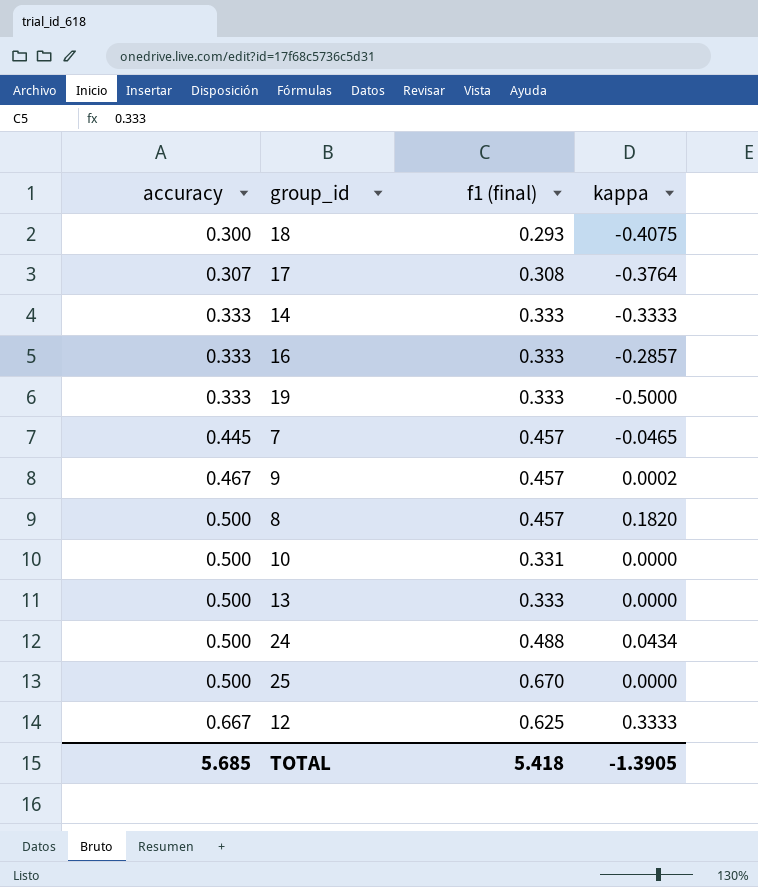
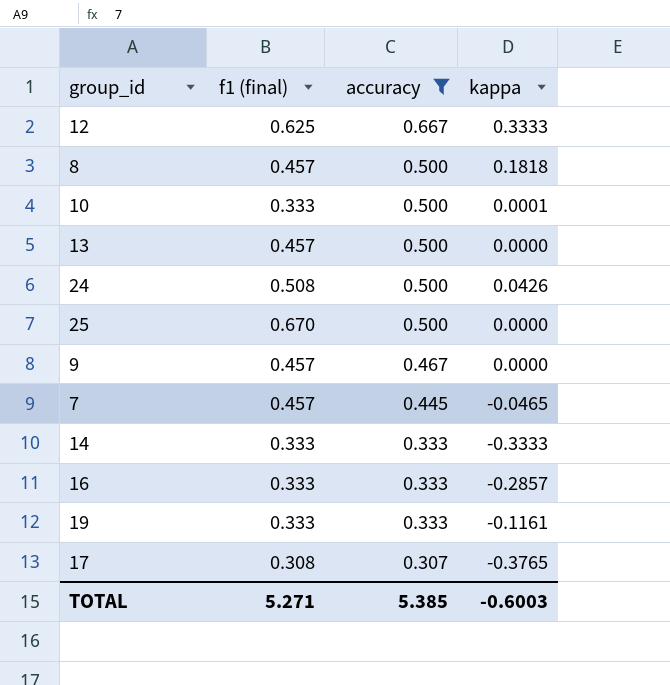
filter: none -> accuracy != 0.300
row order: accuracy ascending -> accuracy descending
column accuracy | position: 1 -> 3
8 | kappa: 0.1820 -> 0.1818
10 | f1 (final): 0.331 -> 0.333
10 | kappa: 0.0000 -> 0.0001
13 | f1 (final): 0.333 -> 0.457
24 | f1 (final): 0.488 -> 0.508
24 | kappa: 0.0434 -> 0.0426
9 | kappa: 0.0002 -> 0.0000
19 | kappa: -0.5000 -> -0.1161
17 | kappa: -0.3764 -> -0.3765
TOTAL | f1 (final): 5.418 -> 5.271
TOTAL | accuracy: 5.685 -> 5.385
TOTAL | kappa: -1.3905 -> -0.6003

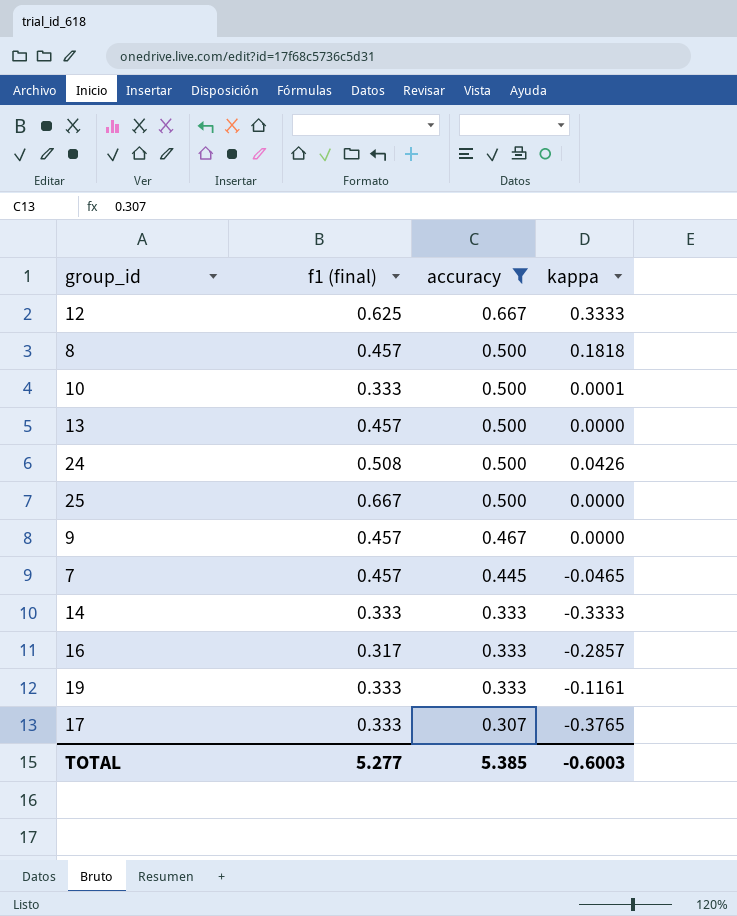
25 | f1 (final): 0.670 -> 0.667
16 | f1 (final): 0.333 -> 0.317
17 | f1 (final): 0.308 -> 0.333
TOTAL | f1 (final): 5.271 -> 5.277

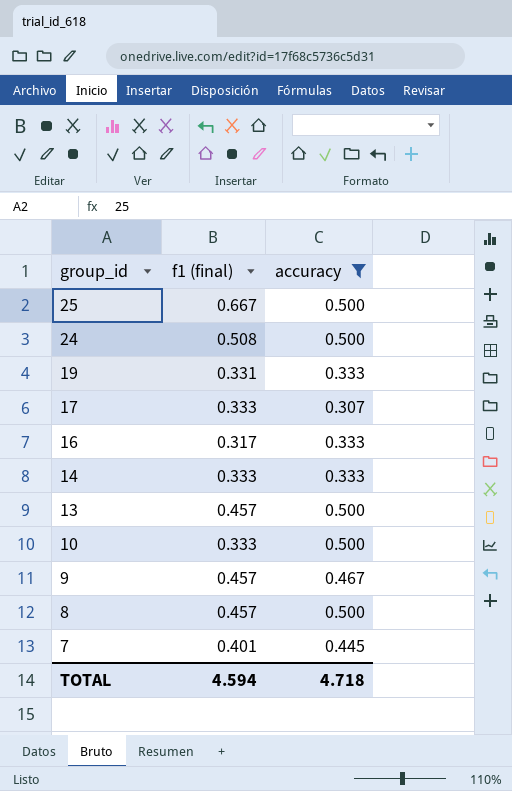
row order: accuracy descending -> group_id descending
column kappa | position: 4 -> none
row 12: 0.625 | 0.667 | 0.3333 -> none
19 | f1 (final): 0.333 -> 0.331
7 | f1 (final): 0.457 -> 0.401
TOTAL | f1 (final): 5.277 -> 4.594
TOTAL | accuracy: 5.385 -> 4.718

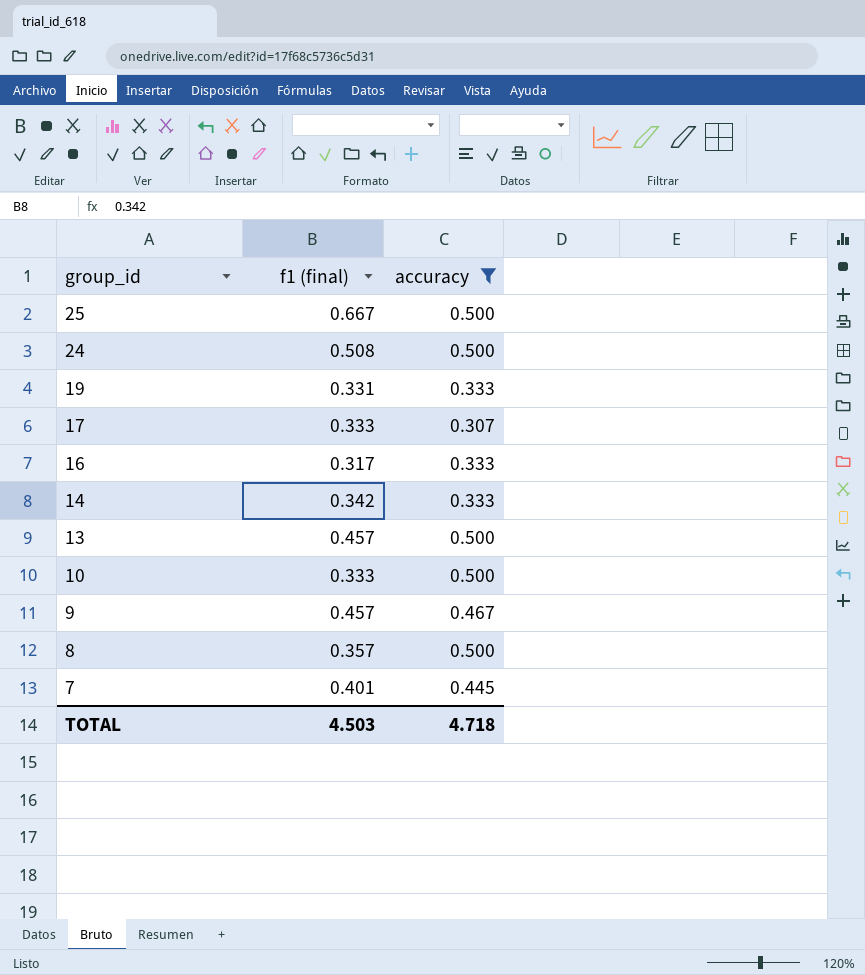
14 | f1 (final): 0.333 -> 0.342
8 | f1 (final): 0.457 -> 0.357
TOTAL | f1 (final): 4.594 -> 4.503

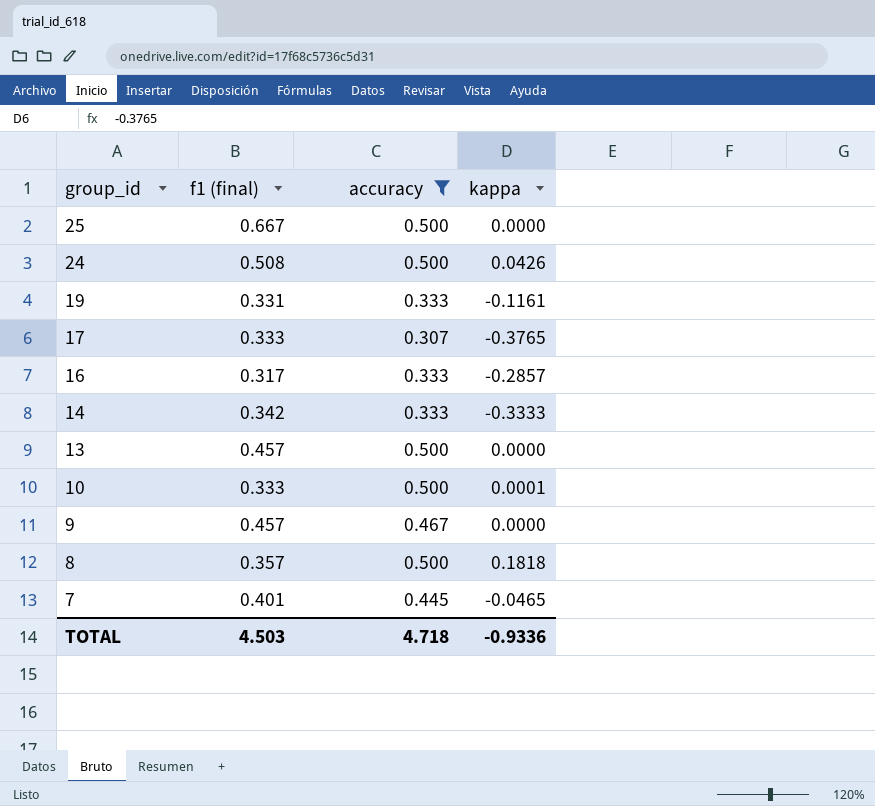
column kappa | position: none -> 4

